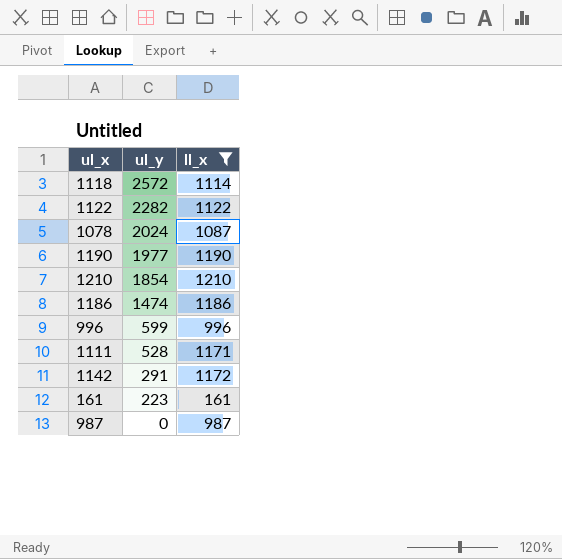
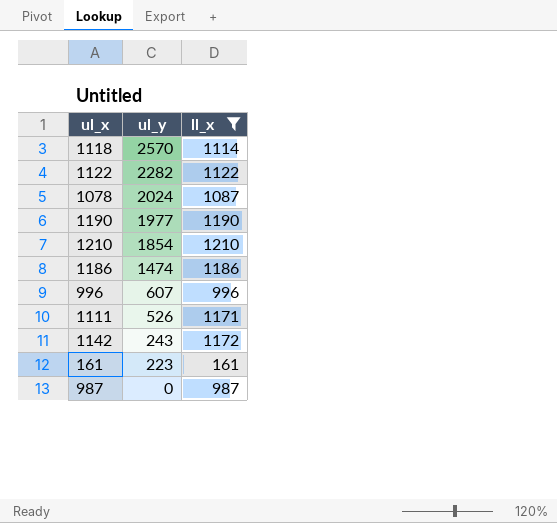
1118 | ul_y: 2572 -> 2570
996 | ul_y: 599 -> 607
1111 | ul_y: 528 -> 526
1142 | ul_y: 291 -> 243

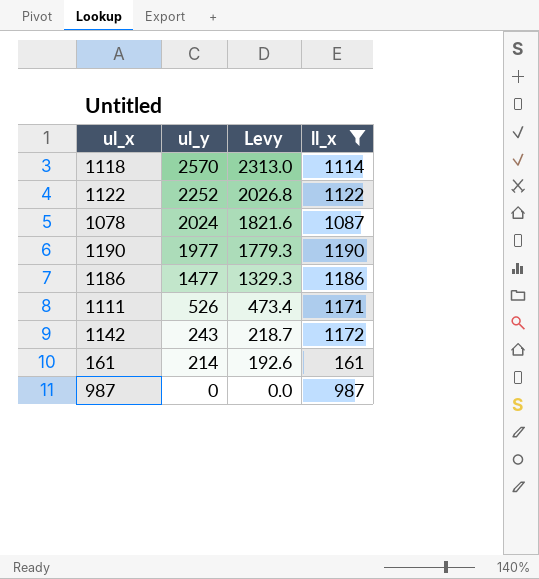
column Levy | formula: none -> [ul_y] * 0.9
row 1210: 1854 | 1210 -> none
row 996: 607 | 996 -> none
1122 | ul_y: 2282 -> 2252
1186 | ul_y: 1474 -> 1477
161 | ul_y: 223 -> 214

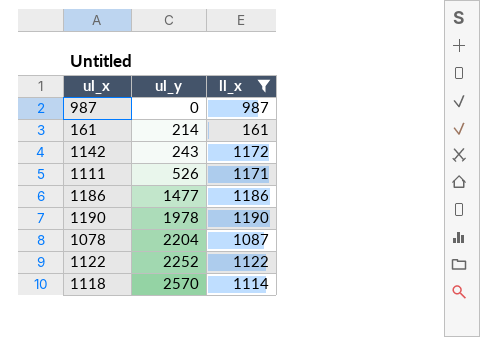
row order: ul_y descending -> ul_y ascending
column Levy | formula: [ul_y] * 0.9 -> none
1190 | ul_y: 1977 -> 1978
1078 | ul_y: 2024 -> 2204

